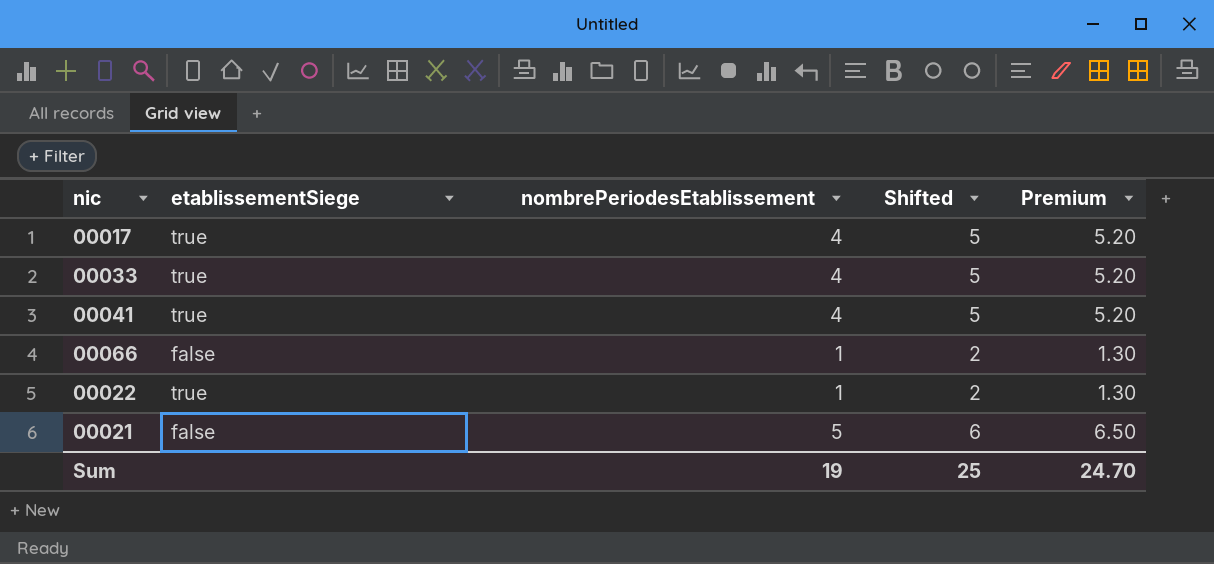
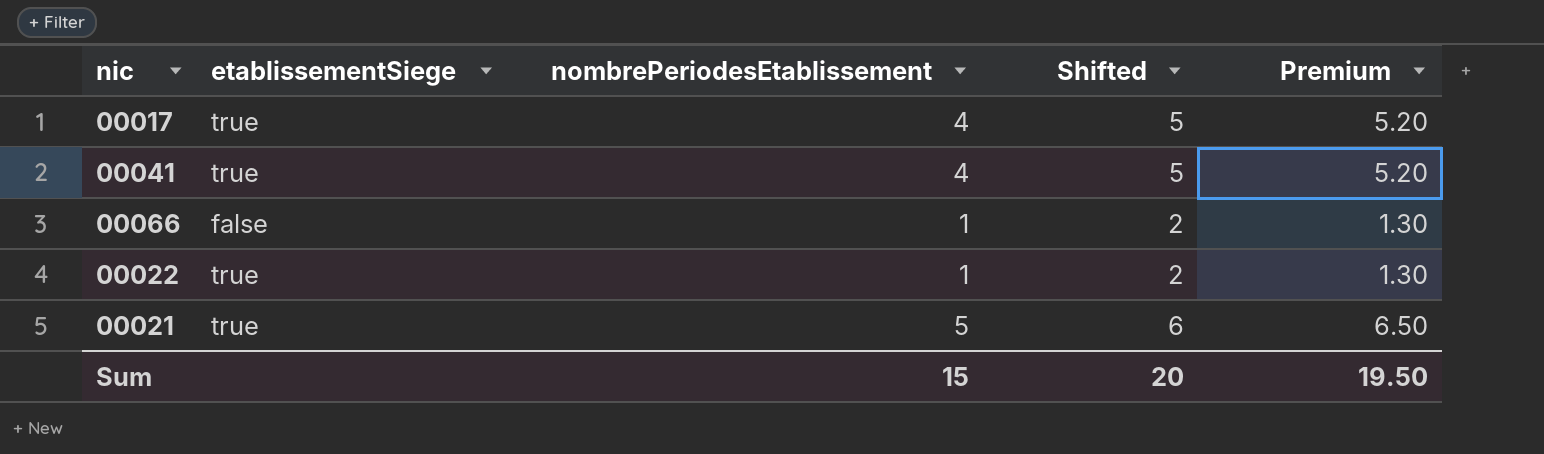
row 00033: true | 4 | 5 | 5.20 -> none
00021 | etablissementSiege: false -> true
Sum | nombrePeriodesEtablissement: 19 -> 15
Sum | Shifted: 25 -> 20
Sum | Premium: 24.70 -> 19.50

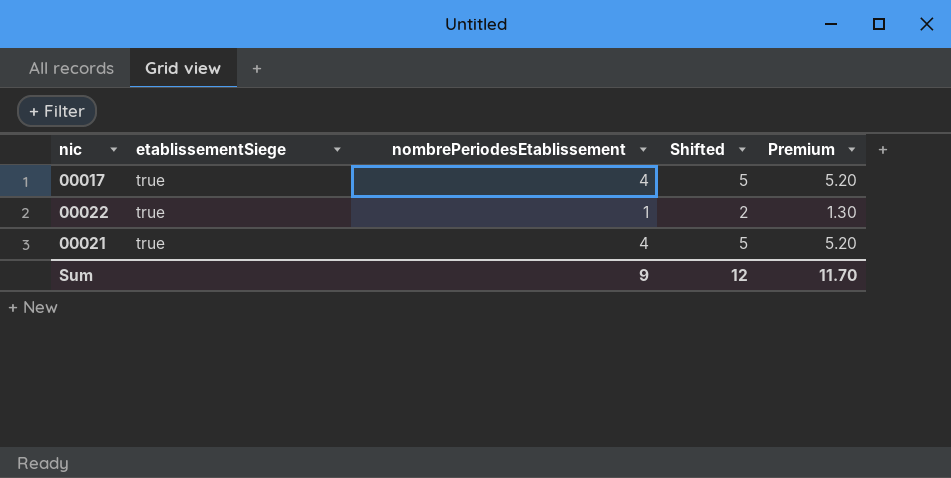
row 00041: true | 4 | 5 | 5.20 -> none
row 00066: false | 1 | 2 | 1.30 -> none
00021 | nombrePeriodesEtablissement: 5 -> 4
00021 | Shifted: 6 -> 5
00021 | Premium: 6.50 -> 5.20
Sum | nombrePeriodesEtablissement: 15 -> 9
Sum | Shifted: 20 -> 12
Sum | Premium: 19.50 -> 11.70

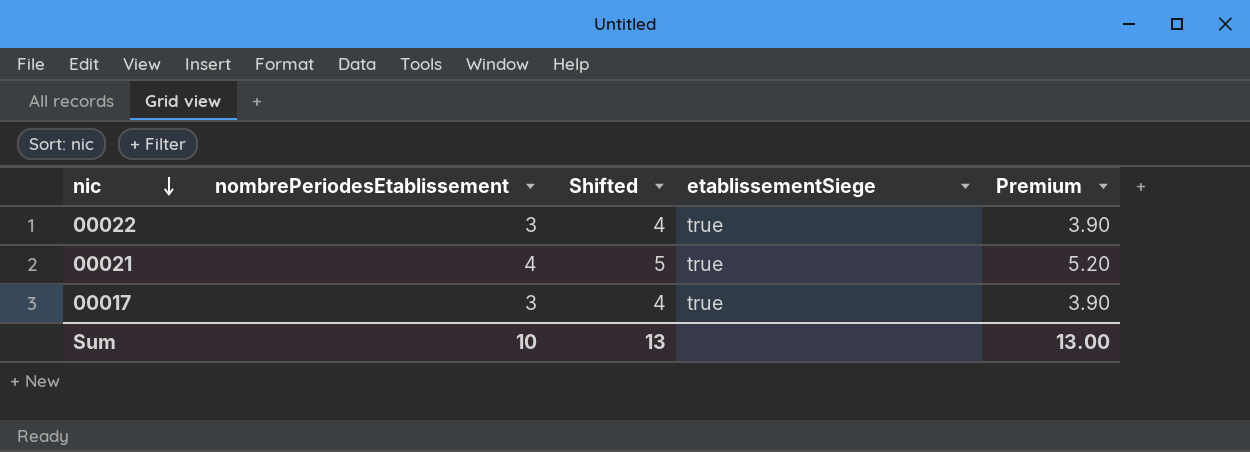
row order: none -> nic descending
column etablissementSiege | position: 2 -> 4
00022 | nombrePeriodesEtablissement: 1 -> 3
00022 | Shifted: 2 -> 4
00022 | Premium: 1.30 -> 3.90
00017 | nombrePeriodesEtablissement: 4 -> 3
00017 | Shifted: 5 -> 4
00017 | Premium: 5.20 -> 3.90
Sum | nombrePeriodesEtablissement: 9 -> 10
Sum | Shifted: 12 -> 13
Sum | Premium: 11.70 -> 13.00

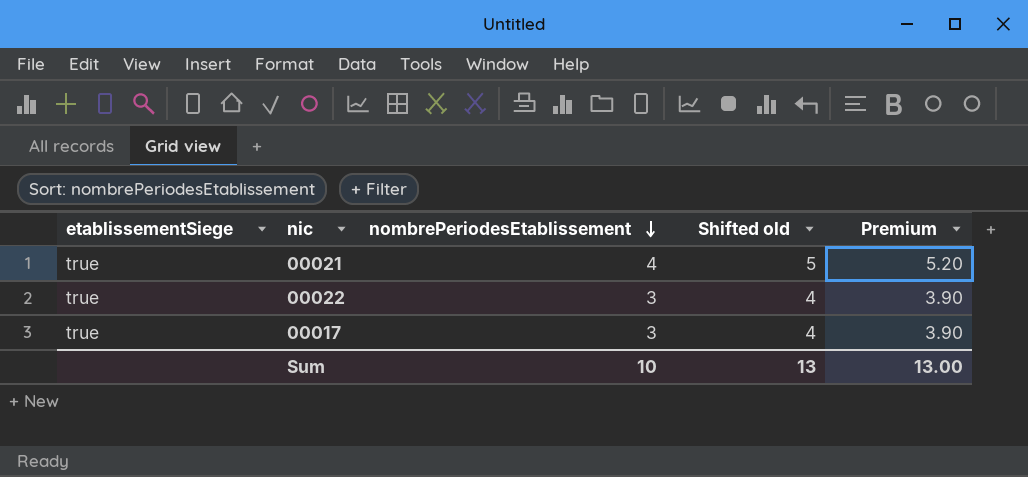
row order: nic descending -> nombrePeriodesEtablissement descending
column etablissementSiege | position: 4 -> 1
column name: Shifted -> Shifted old

